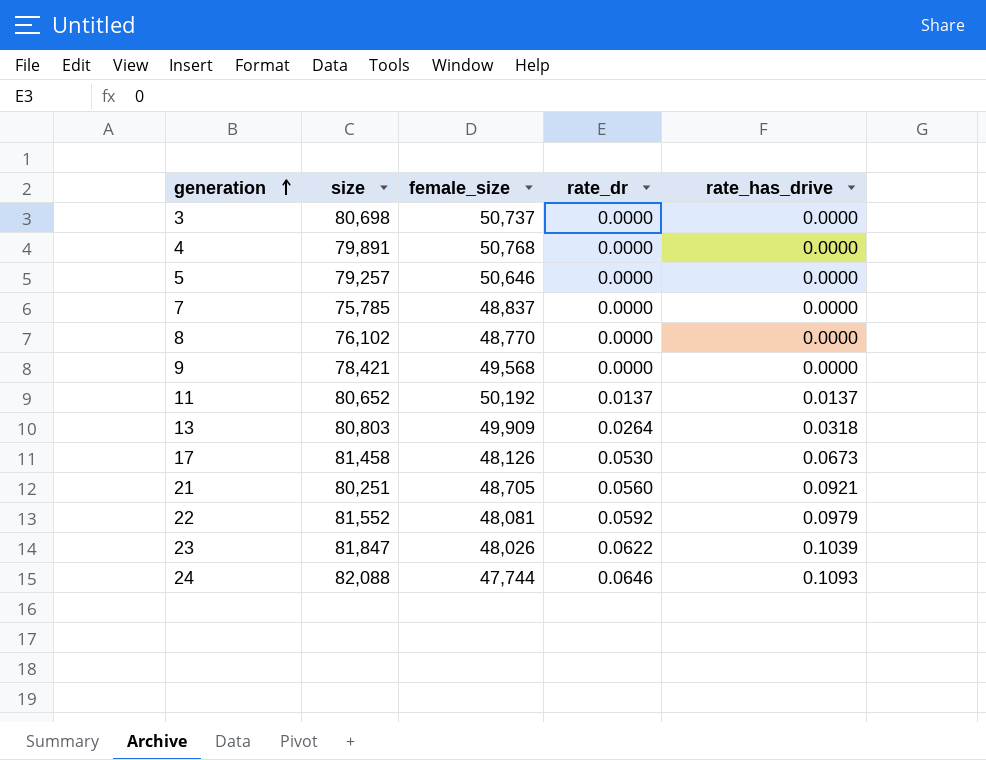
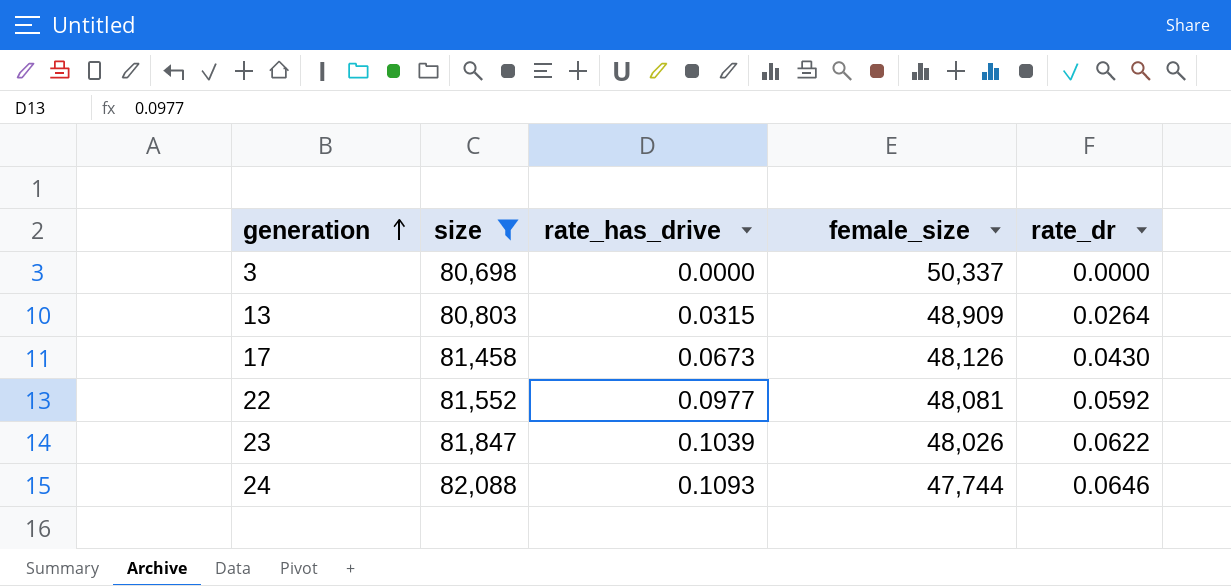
filter: none -> size >= 80,698
column rate_has_drive | position: 5 -> 3
3 | female_size: 50,737 -> 50,337
13 | rate_has_drive: 0.0318 -> 0.0315
13 | female_size: 49,909 -> 48,909
17 | rate_dr: 0.0530 -> 0.0430
22 | rate_has_drive: 0.0979 -> 0.0977

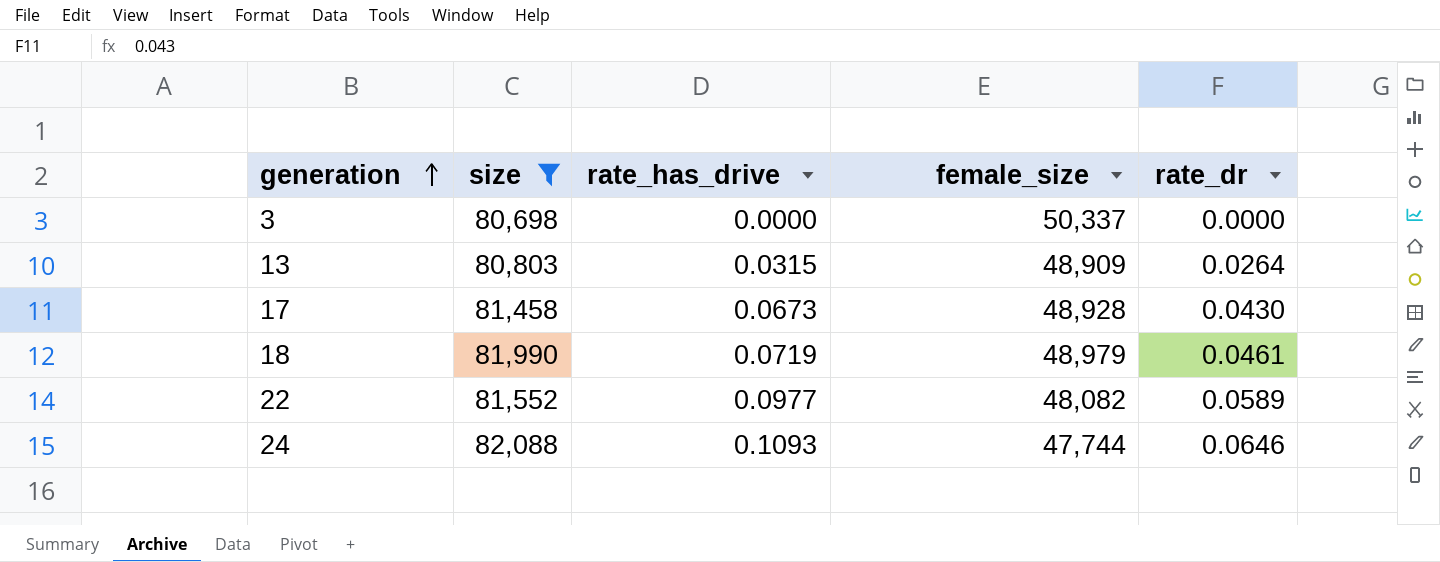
row 23: 81,847 | 0.1039 | 48,026 | 0.0622 -> none
17 | female_size: 48,126 -> 48,928
row 18: none -> 81,990 | 0.0719 | 48,979 | 0.0461
22 | female_size: 48,081 -> 48,082
22 | rate_dr: 0.0592 -> 0.0589

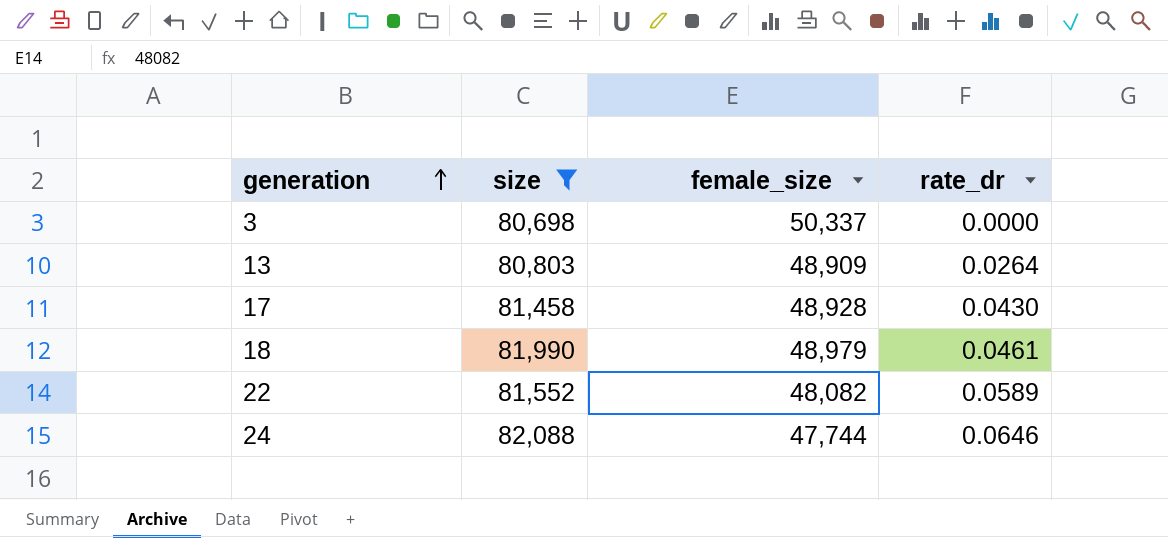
column rate_has_drive | position: 3 -> none

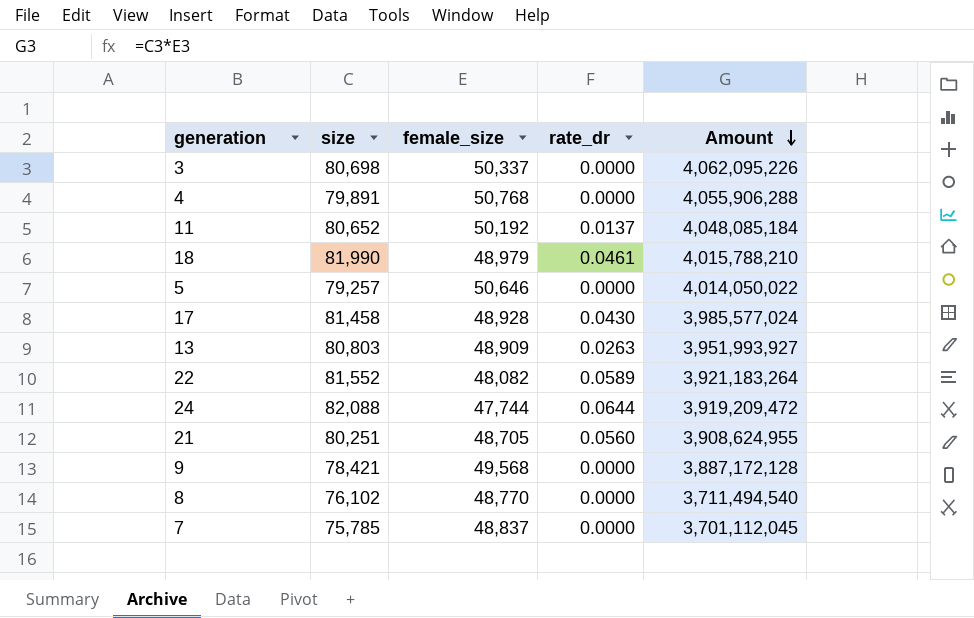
filter: size >= 80,698 -> none
row order: generation ascending -> Amount descending
column Amount | formula: none -> [size] * [female_size]
13 | rate_dr: 0.0264 -> 0.0263
24 | rate_dr: 0.0646 -> 0.0644

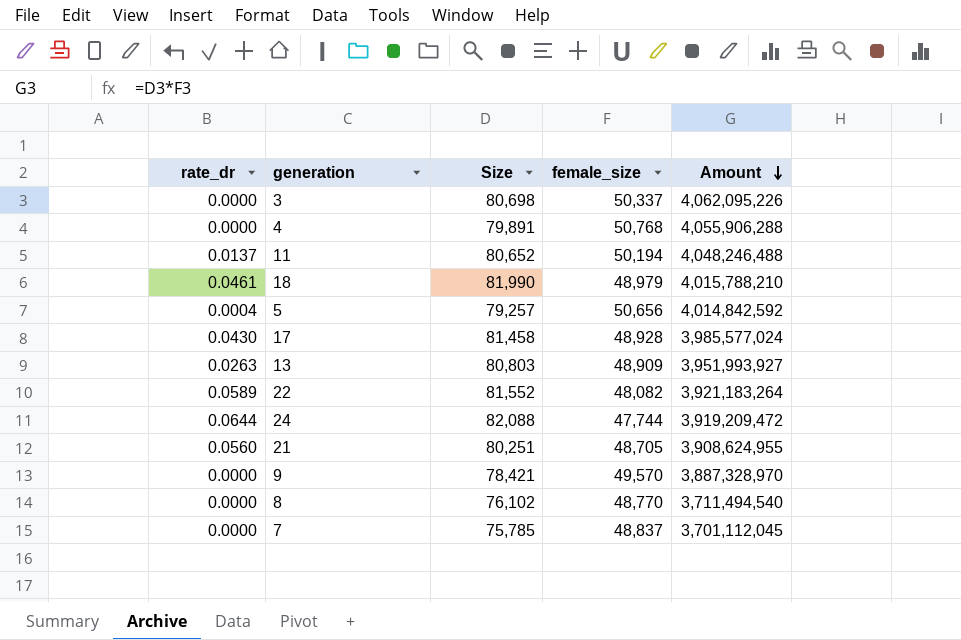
column rate_dr | position: 4 -> 1
column name: size -> Size
11 | female_size: 50,192 -> 50,194
11 | Amount: 4,048,085,184 -> 4,048,246,488
5 | rate_dr: 0.0000 -> 0.0004
5 | female_size: 50,646 -> 50,656
5 | Amount: 4,014,050,022 -> 4,014,842,592
9 | female_size: 49,568 -> 49,570
9 | Amount: 3,887,172,128 -> 3,887,328,970

